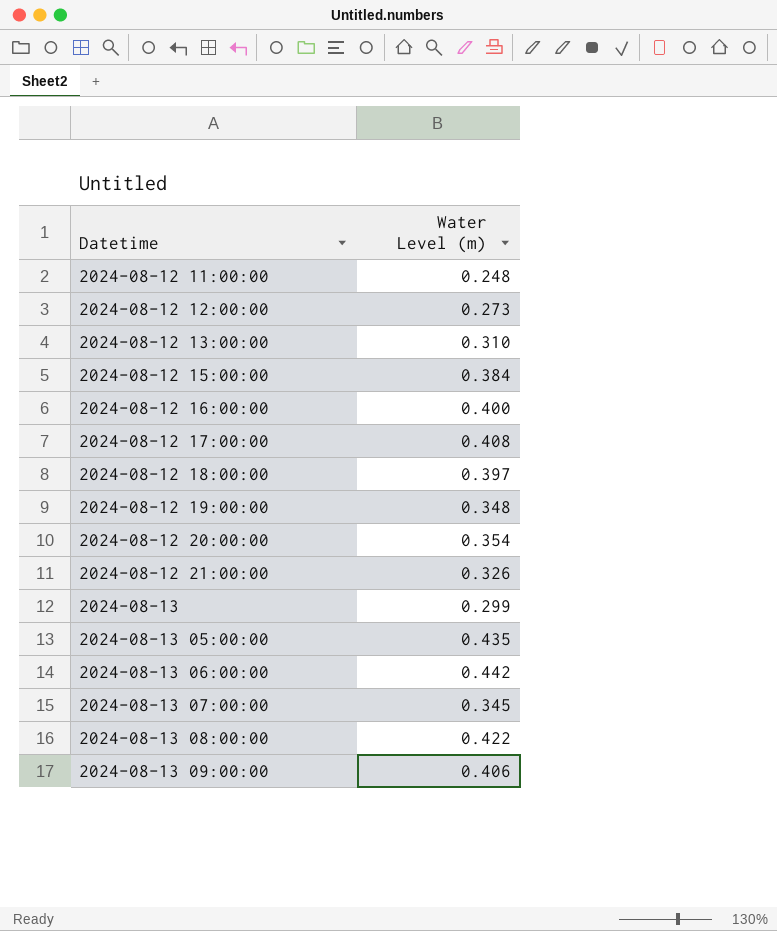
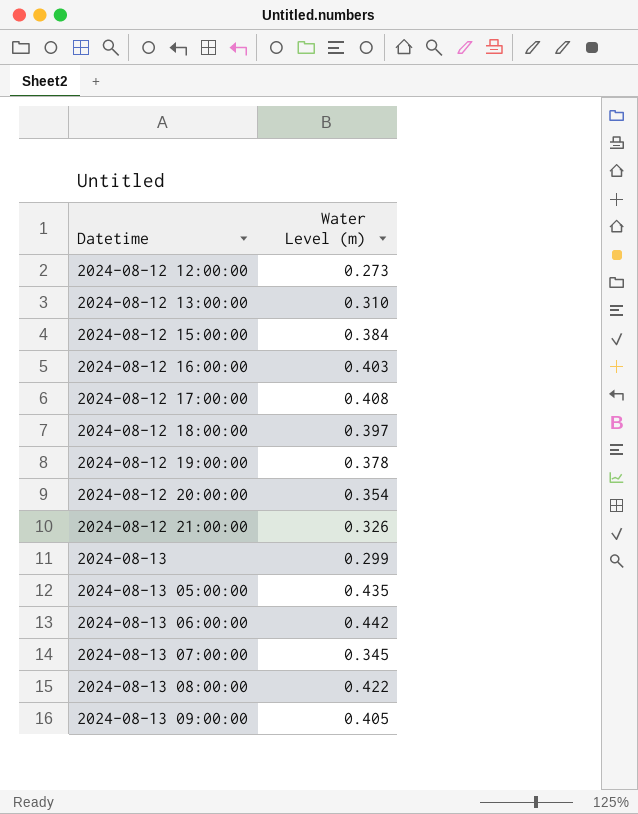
row 2024-08-12 11:00:00: 0.248 -> none
2024-08-12 16:00:00 | Water Level (m): 0.400 -> 0.403
2024-08-12 19:00:00 | Water Level (m): 0.348 -> 0.378
2024-08-13 09:00:00 | Water Level (m): 0.406 -> 0.405

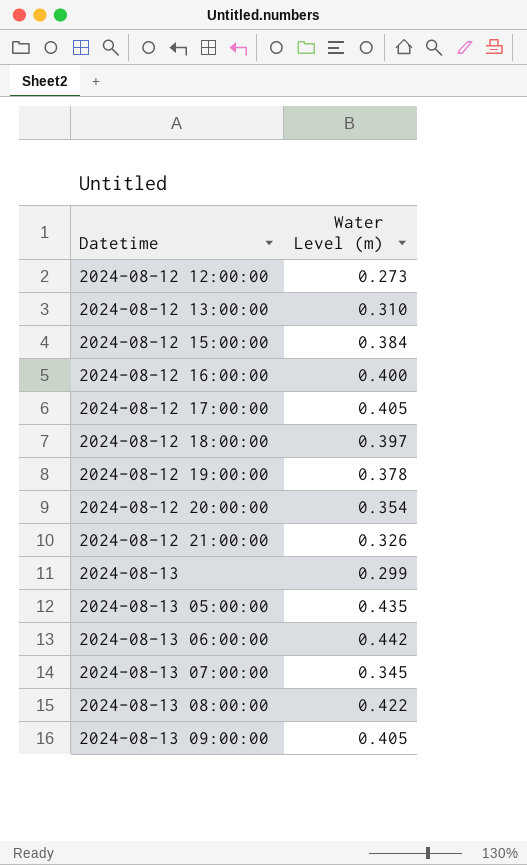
2024-08-12 16:00:00 | Water Level (m): 0.403 -> 0.400
2024-08-12 17:00:00 | Water Level (m): 0.408 -> 0.405

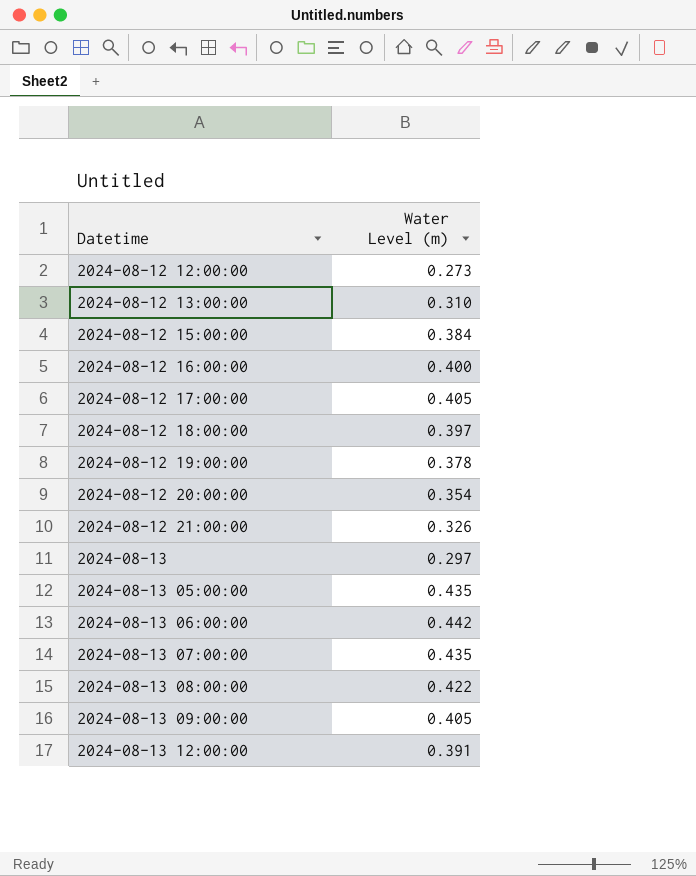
2024-08-13 | Water Level (m): 0.299 -> 0.297
2024-08-13 07:00:00 | Water Level (m): 0.345 -> 0.435
row 2024-08-13 12:00:00: none -> 0.391

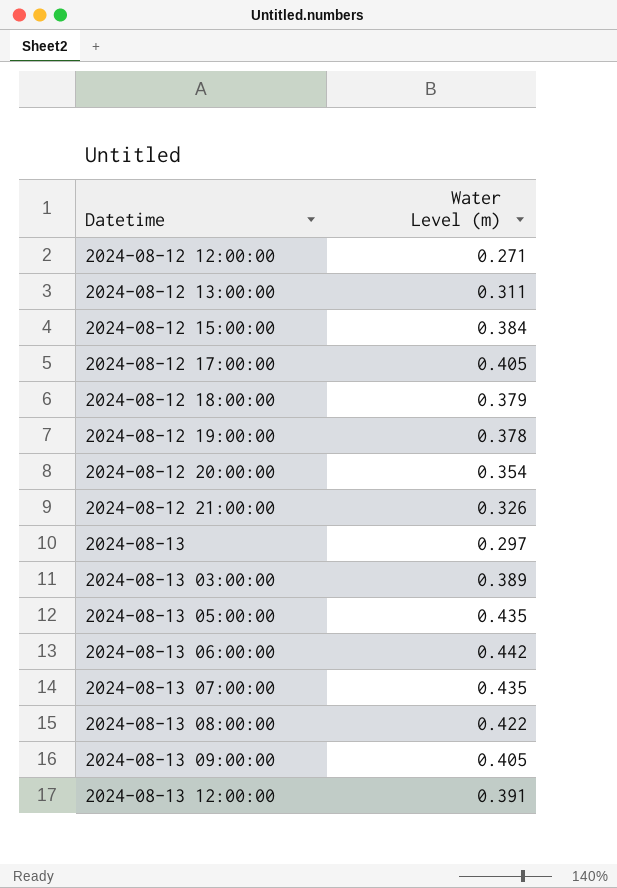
row 2024-08-12 16:00:00: 0.400 -> none
2024-08-12 12:00:00 | Water Level (m): 0.273 -> 0.271
2024-08-12 13:00:00 | Water Level (m): 0.310 -> 0.311
2024-08-12 18:00:00 | Water Level (m): 0.397 -> 0.379
row 2024-08-13 03:00:00: none -> 0.389

